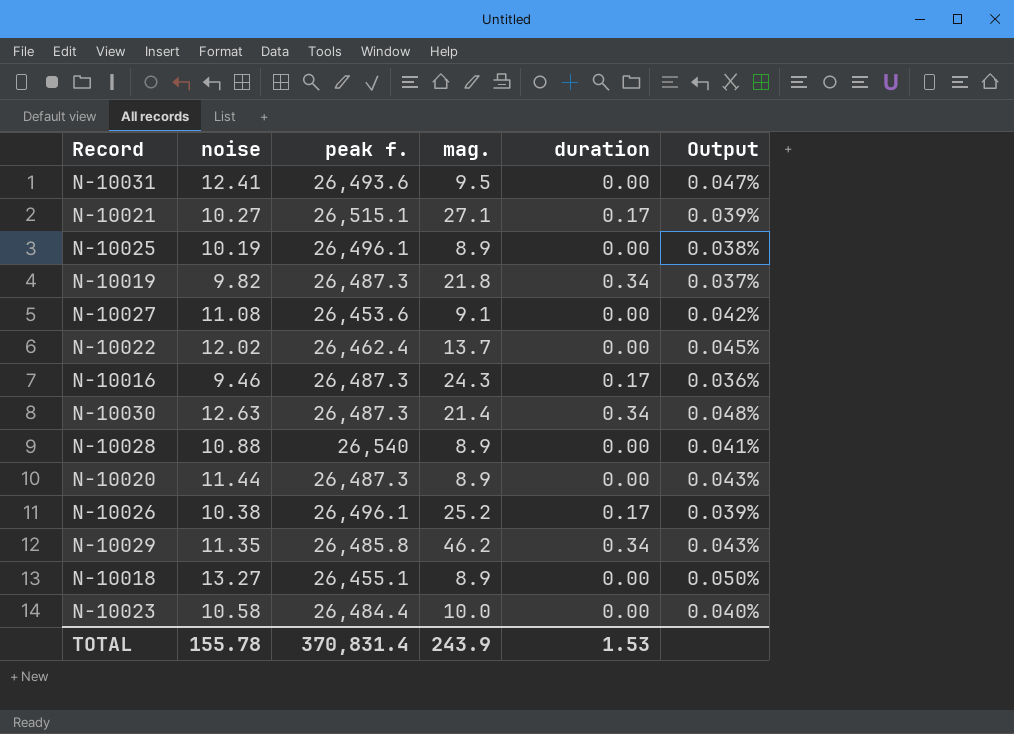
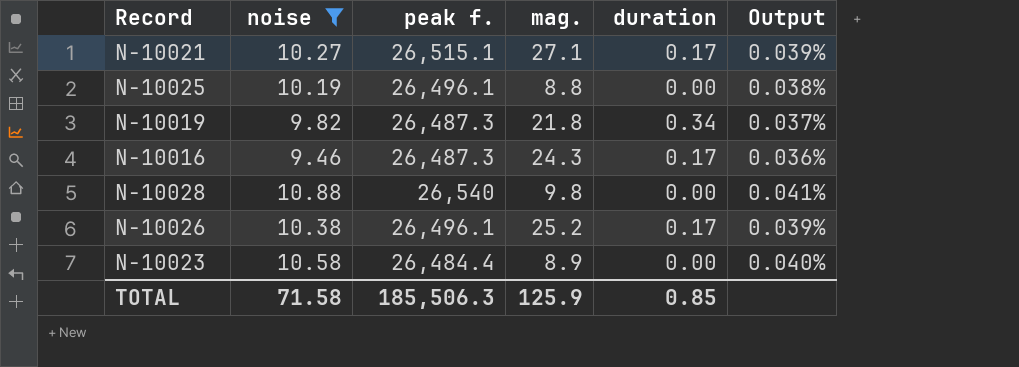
filter: none -> noise <= 10.88
N-10025 | mag.: 8.9 -> 8.8
N-10028 | mag.: 8.9 -> 9.8
N-10023 | mag.: 10.0 -> 8.9
TOTAL | noise: 155.78 -> 71.58
TOTAL | peak f.: 370,831.4 -> 185,506.3
TOTAL | mag.: 243.9 -> 125.9
TOTAL | duration: 1.53 -> 0.85

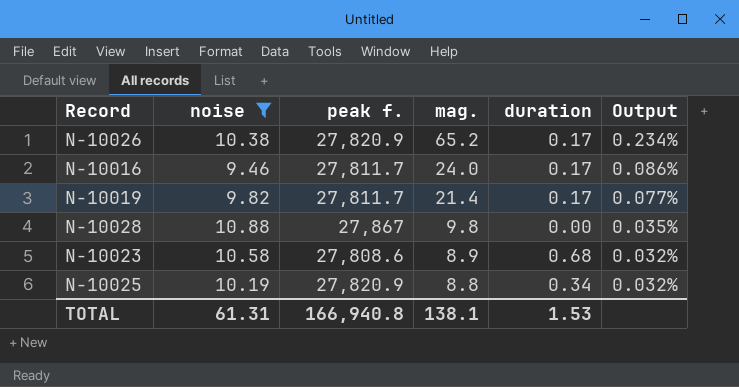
row order: none -> mag. descending
column Output | formula: [noise] / [peak f.] -> [mag.] / [peak f.]
row N-10021: 10.27 | 26,515.1 | 27.1 | 0.17 | 0.039% -> none
N-10026 | peak f.: 26,496.1 -> 27,820.9
N-10026 | mag.: 25.2 -> 65.2
N-10016 | peak f.: 26,487.3 -> 27,811.7
N-10016 | mag.: 24.3 -> 24.0
N-10019 | peak f.: 26,487.3 -> 27,811.7
N-10019 | mag.: 21.8 -> 21.4
N-10019 | duration: 0.34 -> 0.17
N-10028 | peak f.: 26,540 -> 27,867
N-10023 | peak f.: 26,484.4 -> 27,808.6
N-10023 | duration: 0.00 -> 0.68
N-10025 | peak f.: 26,496.1 -> 27,820.9
N-10025 | duration: 0.00 -> 0.34
TOTAL | noise: 71.58 -> 61.31
TOTAL | peak f.: 185,506.3 -> 166,940.8
TOTAL | mag.: 125.9 -> 138.1
TOTAL | duration: 0.85 -> 1.53

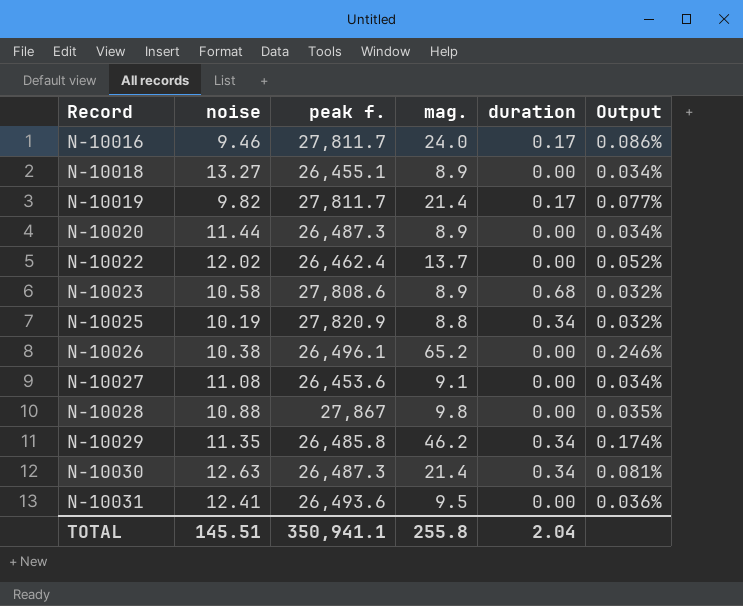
filter: noise <= 10.88 -> none
row order: mag. descending -> Record ascending
N-10026 | peak f.: 27,820.9 -> 26,496.1
N-10026 | duration: 0.17 -> 0.00
N-10026 | Output: 0.234% -> 0.246%
TOTAL | noise: 61.31 -> 145.51
TOTAL | peak f.: 166,940.8 -> 350,941.1
TOTAL | mag.: 138.1 -> 255.8
TOTAL | duration: 1.53 -> 2.04

